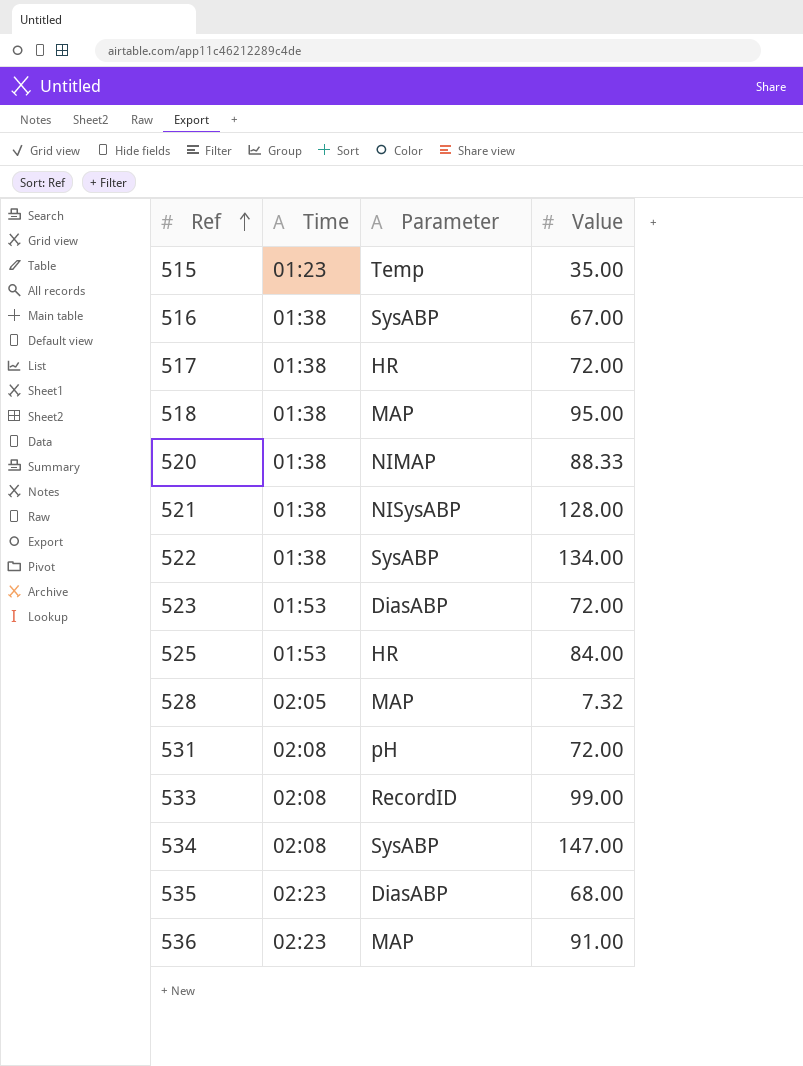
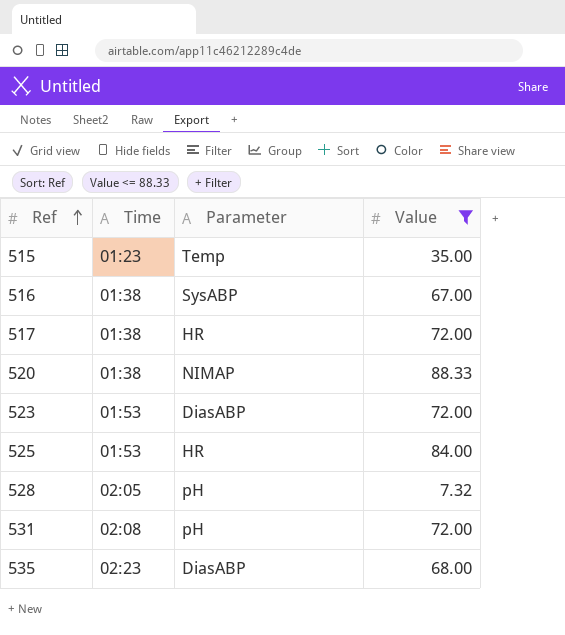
filter: none -> Value <= 88.33
528 | Parameter: MAP -> pH

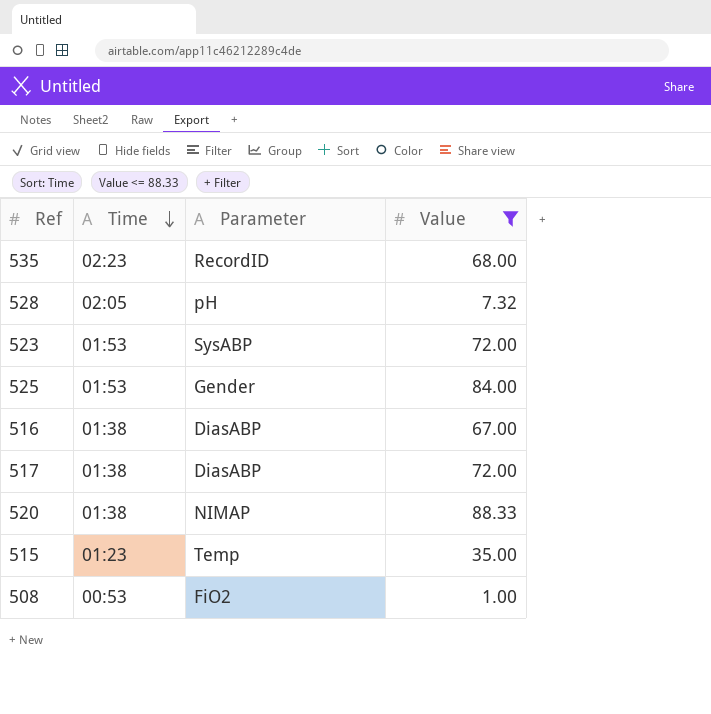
row order: Ref ascending -> Time descending
row 531: 02:08 | pH | 72.00 -> none
535 | Parameter: DiasABP -> RecordID
523 | Parameter: DiasABP -> SysABP
525 | Parameter: HR -> Gender
516 | Parameter: SysABP -> DiasABP
517 | Parameter: HR -> DiasABP
row 508: none -> 00:53 | FiO2 | 1.00

